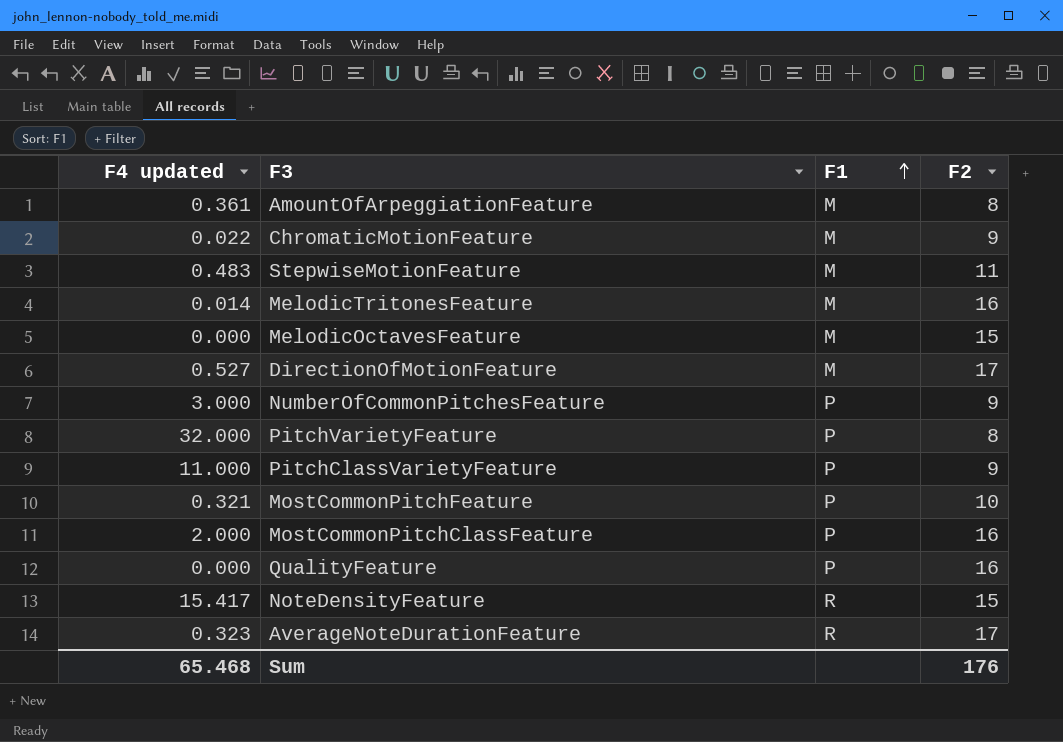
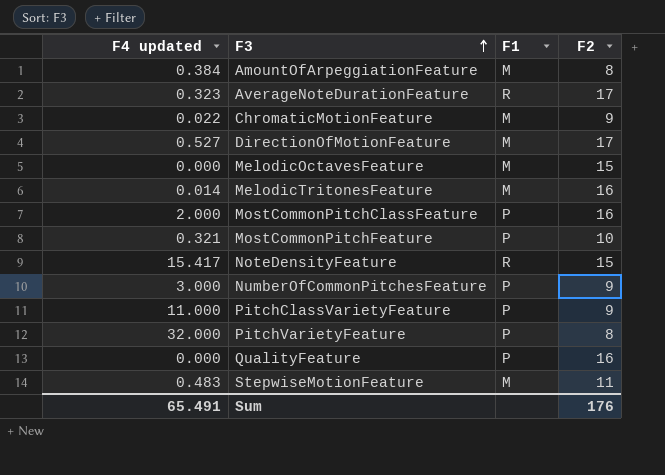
row order: F1 ascending -> F3 ascending
AmountOfArpeggiationFeature | F4 updated: 0.361 -> 0.384
Sum | F4 updated: 65.468 -> 65.491

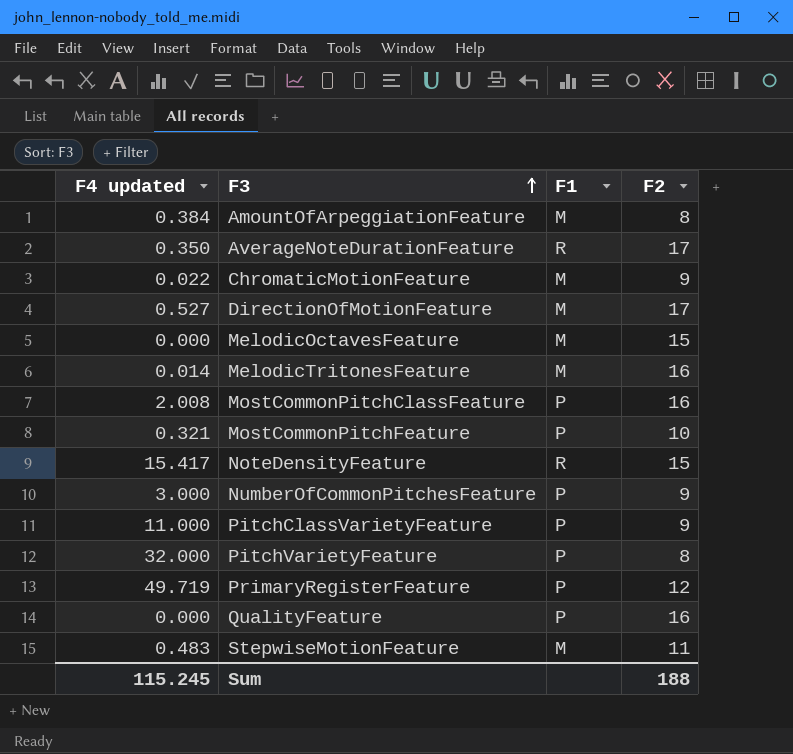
AverageNoteDurationFeature | F4 updated: 0.323 -> 0.350
MostCommonPitchClassFeature | F4 updated: 2.000 -> 2.008
row PrimaryRegisterFeature: none -> 49.719 | P | 12
Sum | F4 updated: 65.491 -> 115.245
Sum | F2: 176 -> 188

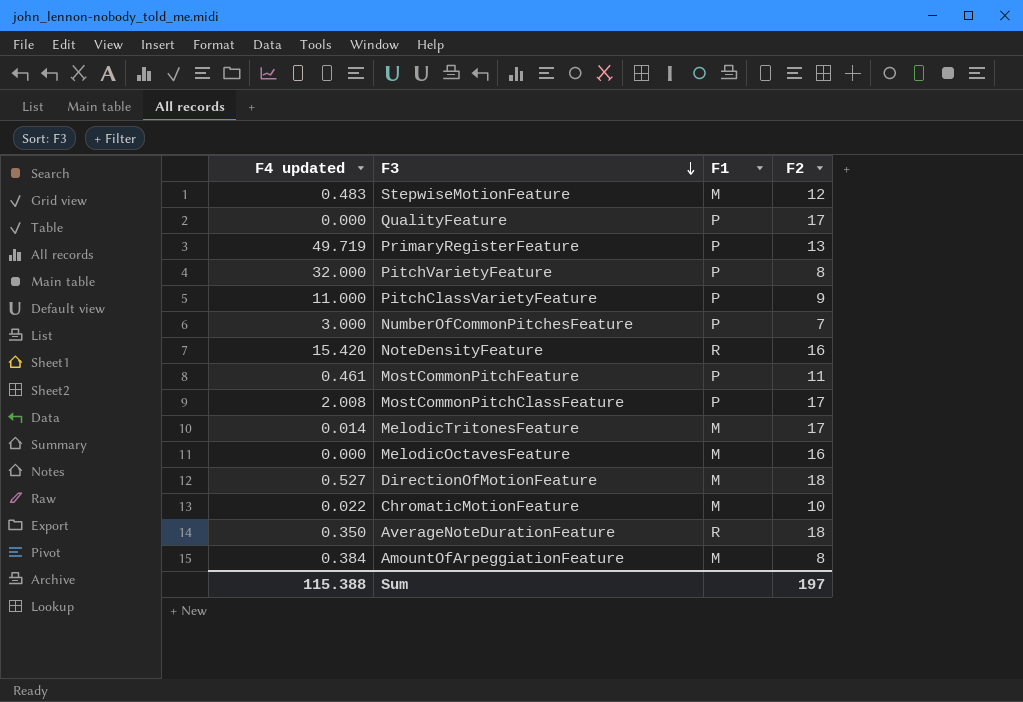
row order: F3 ascending -> F3 descending
StepwiseMotionFeature | F2: 11 -> 12
QualityFeature | F2: 16 -> 17
PrimaryRegisterFeature | F2: 12 -> 13
NumberOfCommonPitchesFeature | F2: 9 -> 7
NoteDensityFeature | F4 updated: 15.417 -> 15.420
NoteDensityFeature | F2: 15 -> 16
MostCommonPitchFeature | F4 updated: 0.321 -> 0.461
MostCommonPitchFeature | F2: 10 -> 11
MostCommonPitchClassFeature | F2: 16 -> 17
MelodicTritonesFeature | F2: 16 -> 17
MelodicOctavesFeature | F2: 15 -> 16
DirectionOfMotionFeature | F2: 17 -> 18
ChromaticMotionFeature | F2: 9 -> 10
AverageNoteDurationFeature | F2: 17 -> 18
Sum | F4 updated: 115.245 -> 115.388
Sum | F2: 188 -> 197

